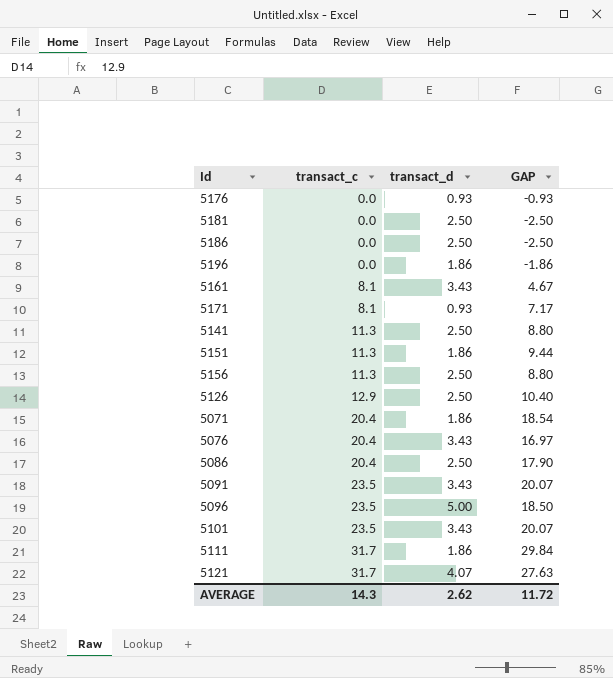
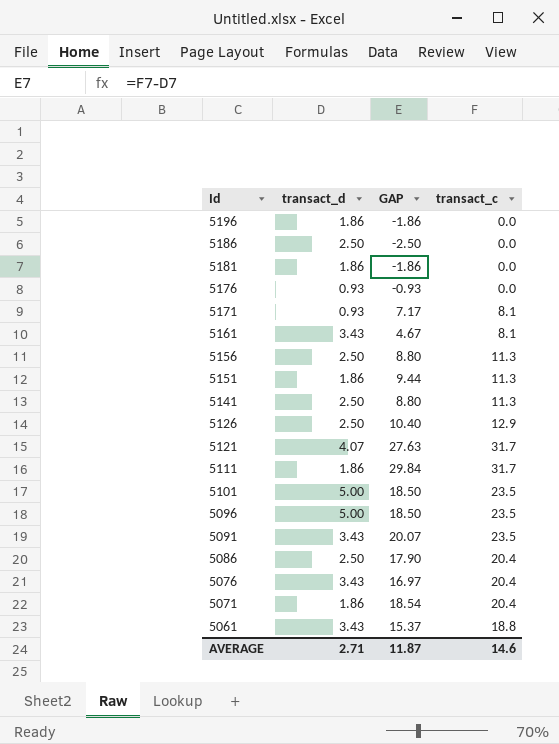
row order: transact_c ascending -> Id descending
column transact_c | position: 2 -> 4
5181 | transact_d: 2.50 -> 1.86
5181 | GAP: -2.50 -> -1.86
5101 | transact_d: 3.43 -> 5.00
5101 | GAP: 20.07 -> 18.50
row 5061: none -> 3.43 | 15.37 | 18.8
AVERAGE | transact_d: 2.62 -> 2.71
AVERAGE | GAP: 11.72 -> 11.87
AVERAGE | transact_c: 14.3 -> 14.6

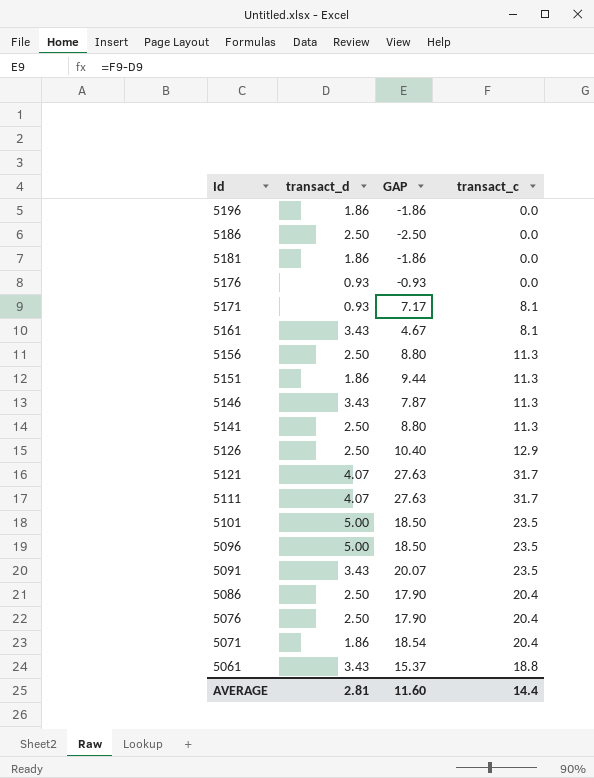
row 5146: none -> 3.43 | 7.87 | 11.3
5111 | transact_d: 1.86 -> 4.07
5111 | GAP: 29.84 -> 27.63
5076 | transact_d: 3.43 -> 2.50
5076 | GAP: 16.97 -> 17.90
AVERAGE | transact_d: 2.71 -> 2.81
AVERAGE | GAP: 11.87 -> 11.60
AVERAGE | transact_c: 14.6 -> 14.4

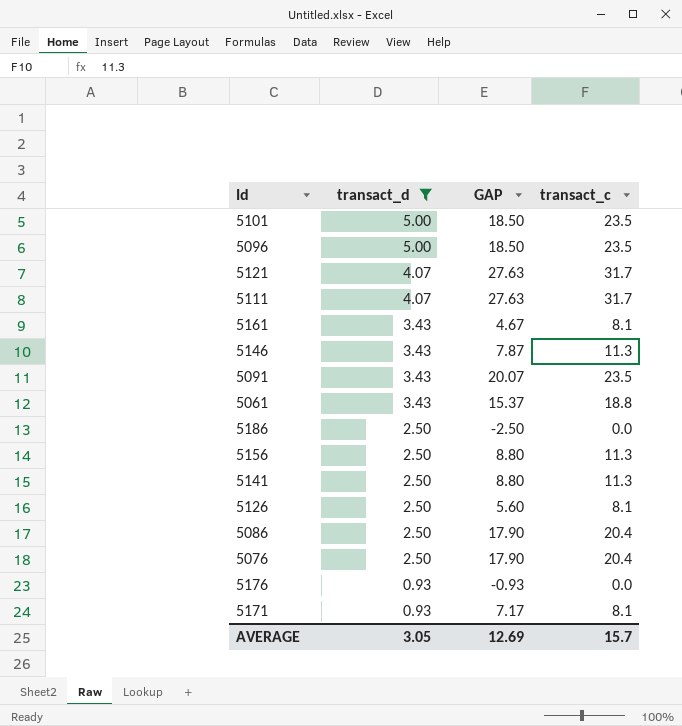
filter: none -> transact_d != 1.86
row order: Id descending -> transact_d descending
5126 | GAP: 10.40 -> 5.60
5126 | transact_c: 12.9 -> 8.1
AVERAGE | transact_d: 2.81 -> 3.05
AVERAGE | GAP: 11.60 -> 12.69
AVERAGE | transact_c: 14.4 -> 15.7

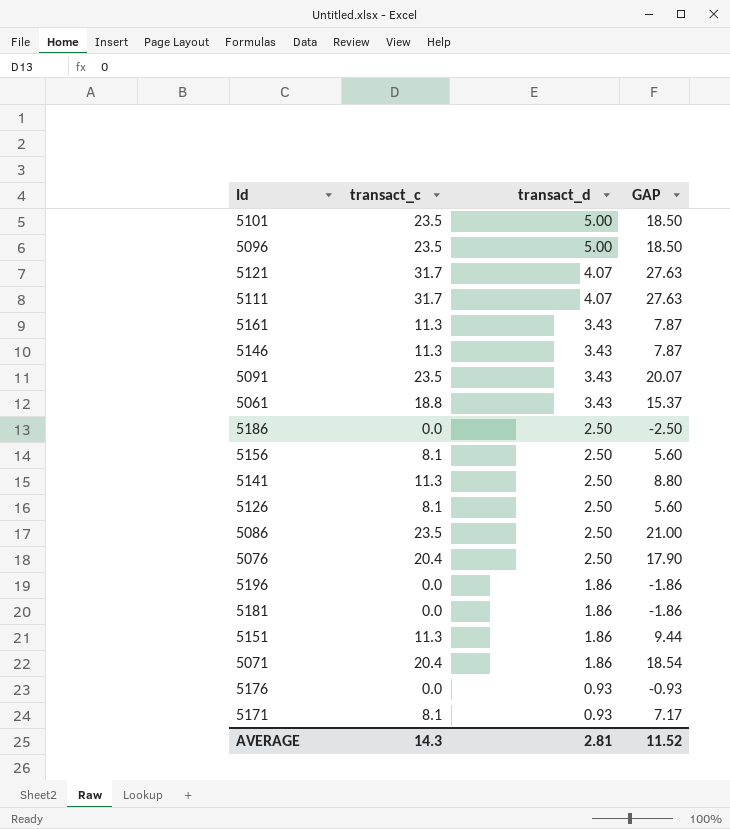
filter: transact_d != 1.86 -> none
column transact_c | position: 4 -> 2
5161 | transact_c: 8.1 -> 11.3
5161 | GAP: 4.67 -> 7.87
5156 | transact_c: 11.3 -> 8.1
5156 | GAP: 8.80 -> 5.60
5086 | transact_c: 20.4 -> 23.5
5086 | GAP: 17.90 -> 21.00
AVERAGE | transact_c: 15.7 -> 14.3
AVERAGE | transact_d: 3.05 -> 2.81
AVERAGE | GAP: 12.69 -> 11.52

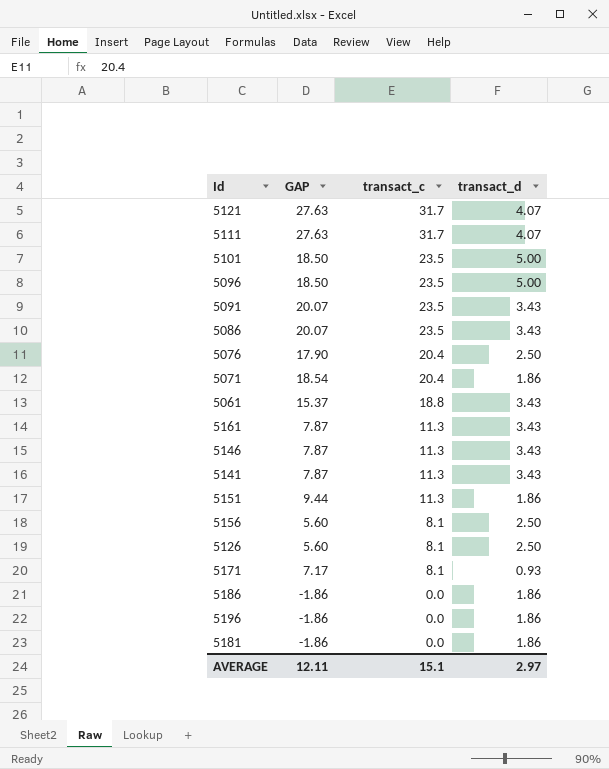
row order: transact_d descending -> transact_c descending
column GAP | position: 4 -> 2
row 5176: 0.0 | 0.93 | -0.93 -> none
5086 | GAP: 21.00 -> 20.07
5086 | transact_d: 2.50 -> 3.43
5141 | GAP: 8.80 -> 7.87
5141 | transact_d: 2.50 -> 3.43
5186 | GAP: -2.50 -> -1.86
5186 | transact_d: 2.50 -> 1.86
AVERAGE | GAP: 11.52 -> 12.11
AVERAGE | transact_c: 14.3 -> 15.1
AVERAGE | transact_d: 2.81 -> 2.97

